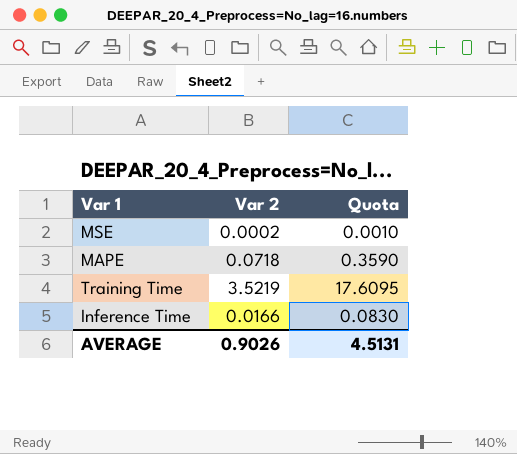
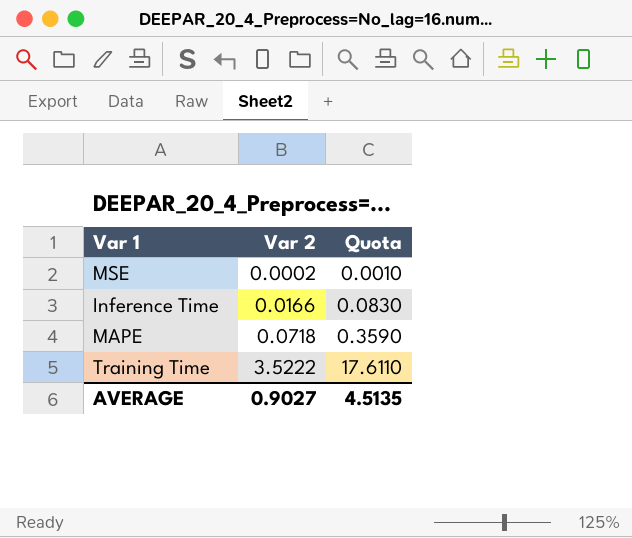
row order: none -> Var 2 ascending
Training Time | Var 2: 3.5219 -> 3.5222
Training Time | Quota: 17.6095 -> 17.6110
AVERAGE | Var 2: 0.9026 -> 0.9027
AVERAGE | Quota: 4.5131 -> 4.5135

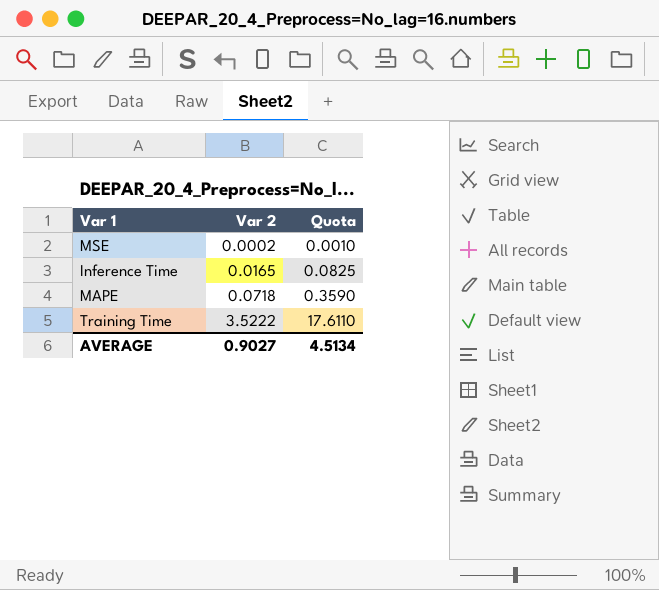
Inference Time | Var 2: 0.0166 -> 0.0165
Inference Time | Quota: 0.0830 -> 0.0825
AVERAGE | Quota: 4.5135 -> 4.5134

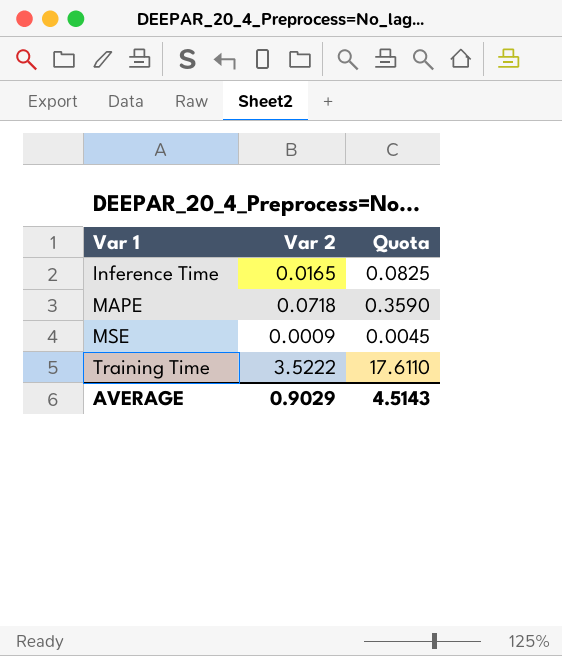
row order: Var 2 ascending -> Var 1 ascending
MSE | Var 2: 0.0002 -> 0.0009
MSE | Quota: 0.0010 -> 0.0045
AVERAGE | Var 2: 0.9027 -> 0.9029
AVERAGE | Quota: 4.5134 -> 4.5143

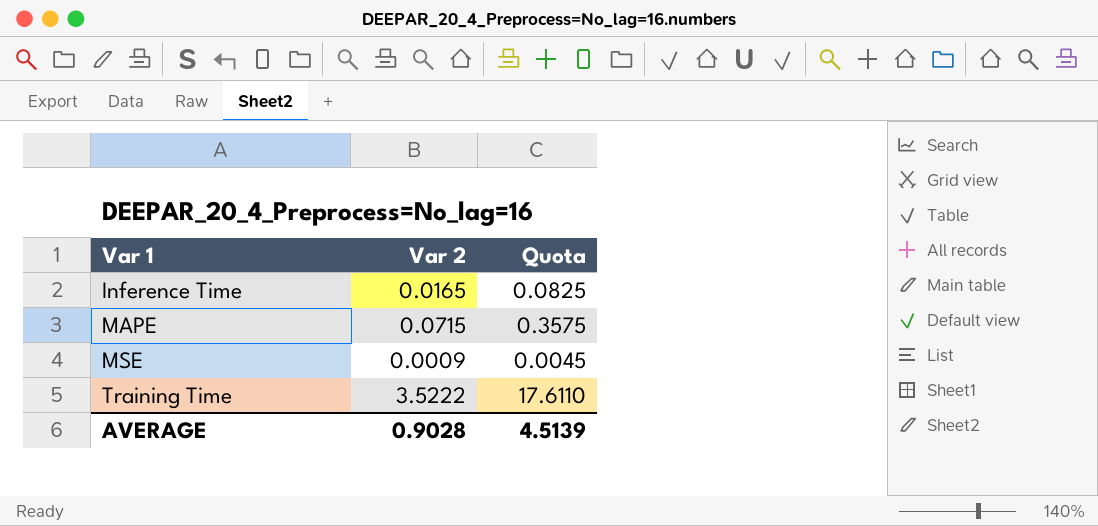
MAPE | Var 2: 0.0718 -> 0.0715
MAPE | Quota: 0.3590 -> 0.3575
AVERAGE | Var 2: 0.9029 -> 0.9028
AVERAGE | Quota: 4.5143 -> 4.5139

